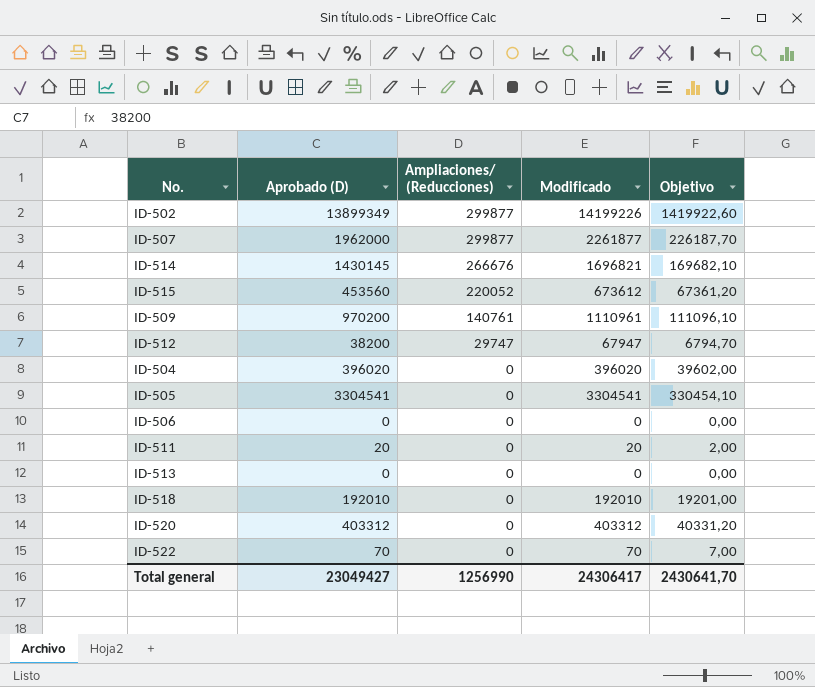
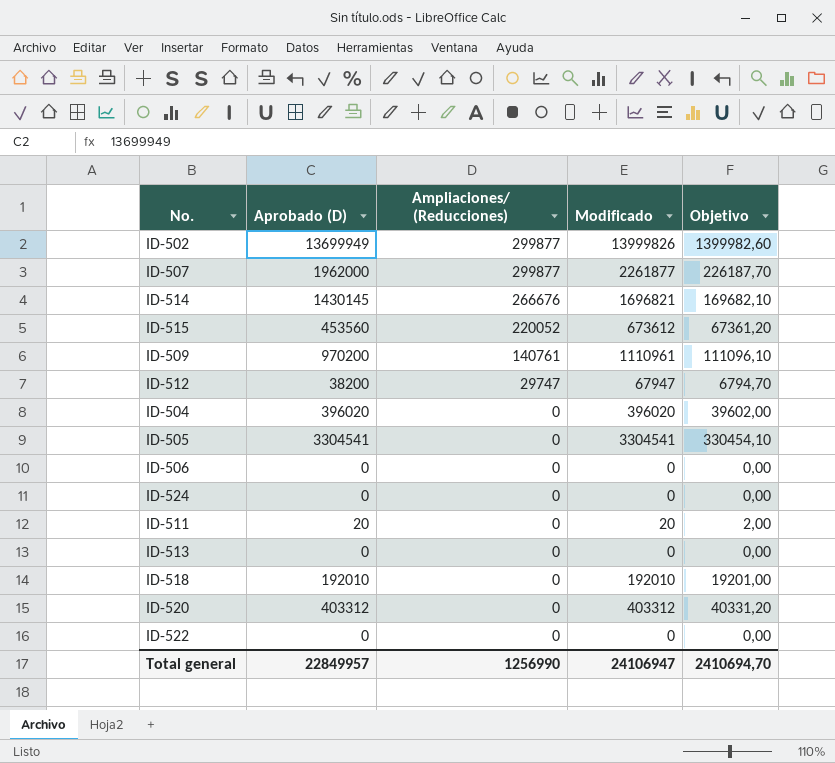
ID-502 | Aprobado (D): 13899349 -> 13699949
ID-502 | Modificado: 14199226 -> 13999826
ID-502 | Objetivo: 1419922,60 -> 1399982,60
row ID-524: none -> 0 | 0 | 0 | 0,00
ID-522 | Aprobado (D): 70 -> 0
ID-522 | Modificado: 70 -> 0
ID-522 | Objetivo: 7,00 -> 0,00
Total general | Aprobado (D): 23049427 -> 22849957
Total general | Modificado: 24306417 -> 24106947
Total general | Objetivo: 2430641,70 -> 2410694,70

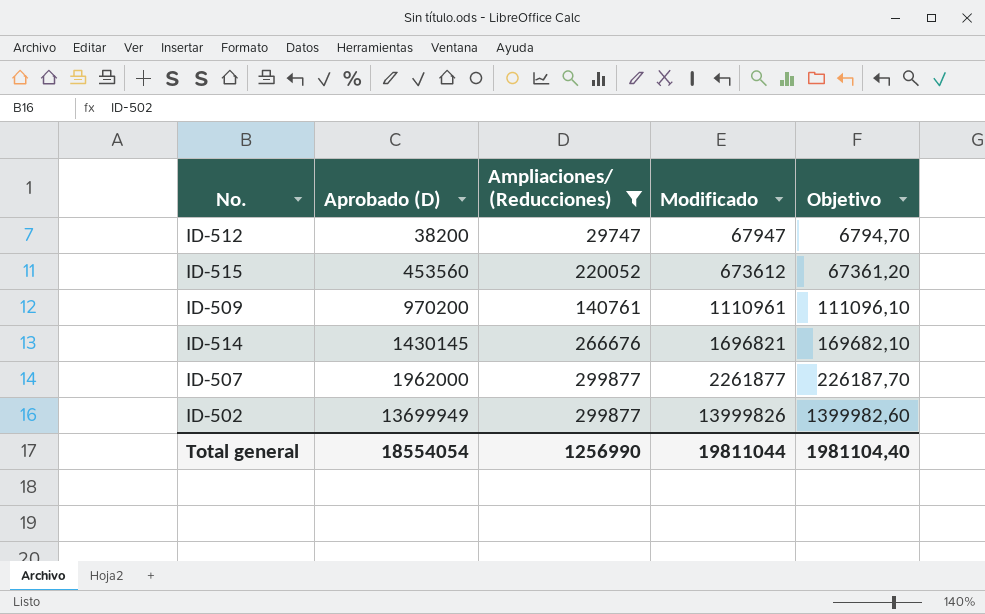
filter: none -> Ampliaciones/ (Reducciones) != 0
row order: Ampliaciones/ (Reducciones) descending -> Aprobado (D) ascending
Total general | Aprobado (D): 22849957 -> 18554054
Total general | Modificado: 24106947 -> 19811044
Total general | Objetivo: 2410694,70 -> 1981104,40

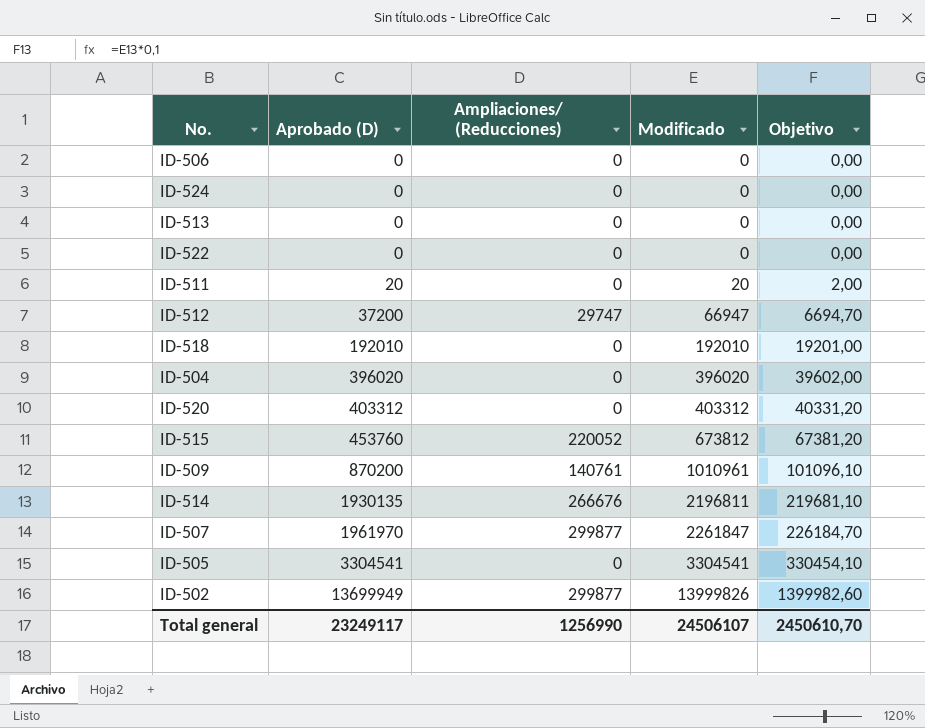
filter: Ampliaciones/ (Reducciones) != 0 -> none
ID-512 | Aprobado (D): 38200 -> 37200
ID-512 | Modificado: 67947 -> 66947
ID-512 | Objetivo: 6794,70 -> 6694,70
ID-515 | Aprobado (D): 453560 -> 453760
ID-515 | Modificado: 673612 -> 673812
ID-515 | Objetivo: 67361,20 -> 67381,20
ID-509 | Aprobado (D): 970200 -> 870200
ID-509 | Modificado: 1110961 -> 1010961
ID-509 | Objetivo: 111096,10 -> 101096,10
ID-514 | Aprobado (D): 1430145 -> 1930135
ID-514 | Modificado: 1696821 -> 2196811
ID-514 | Objetivo: 169682,10 -> 219681,10
ID-507 | Aprobado (D): 1962000 -> 1961970
ID-507 | Modificado: 2261877 -> 2261847
ID-507 | Objetivo: 226187,70 -> 226184,70
Total general | Aprobado (D): 18554054 -> 23249117
Total general | Modificado: 19811044 -> 24506107
Total general | Objetivo: 1981104,40 -> 2450610,70

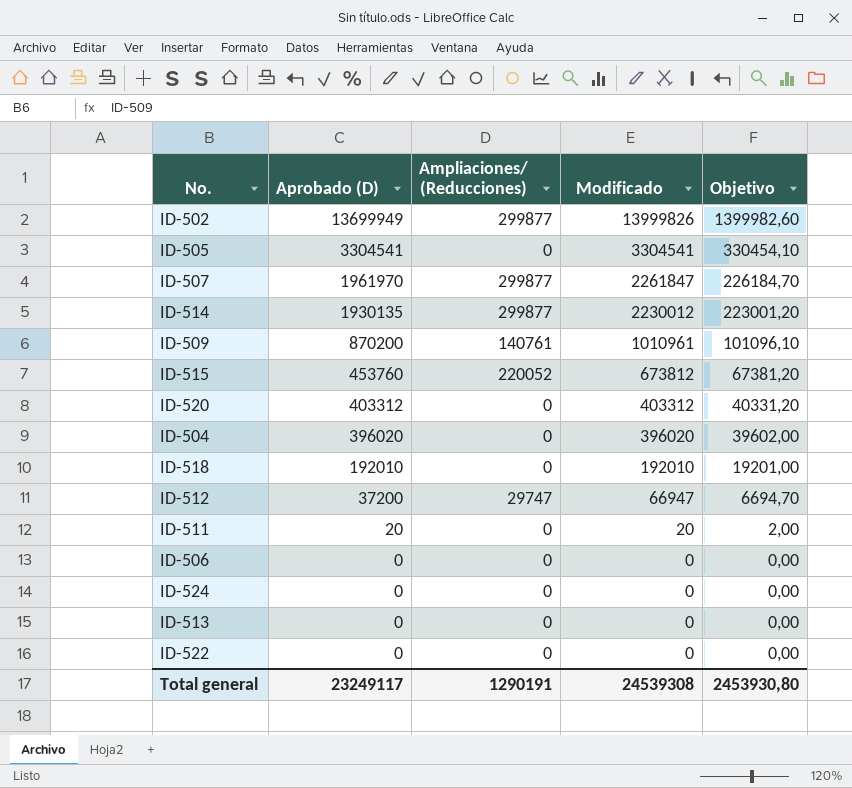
row order: Aprobado (D) ascending -> Aprobado (D) descending
ID-514 | Ampliaciones/ (Reducciones): 266676 -> 299877
ID-514 | Modificado: 2196811 -> 2230012
ID-514 | Objetivo: 219681,10 -> 223001,20
Total general | Ampliaciones/ (Reducciones): 1256990 -> 1290191
Total general | Modificado: 24506107 -> 24539308
Total general | Objetivo: 2450610,70 -> 2453930,80

